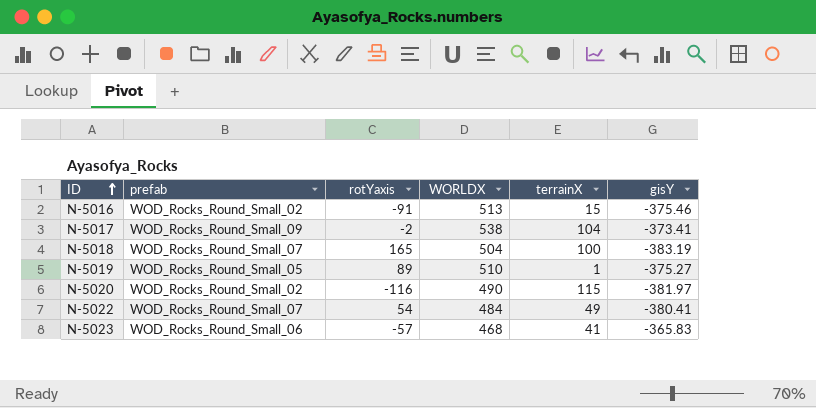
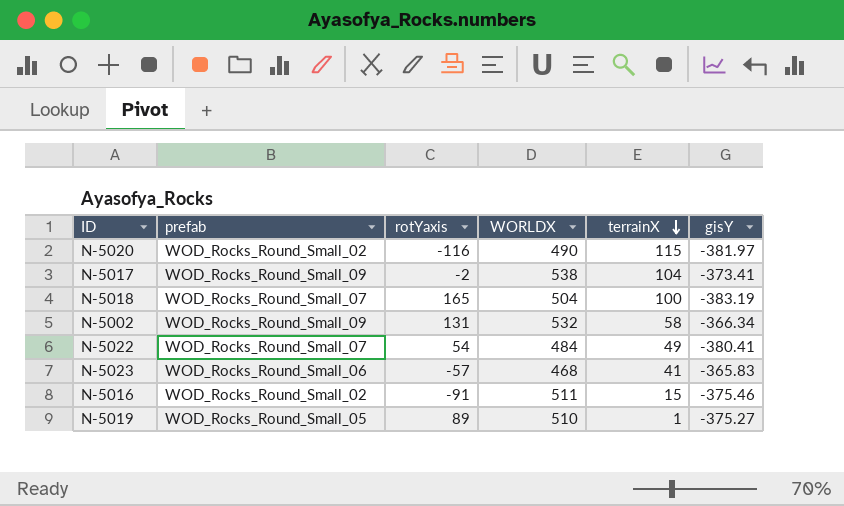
row order: ID ascending -> terrainX descending
row N-5002: none -> WOD_Rocks_Round_Small_09 | 131 | 532 | 58 | -366.34
N-5016 | WORLDX: 513 -> 511

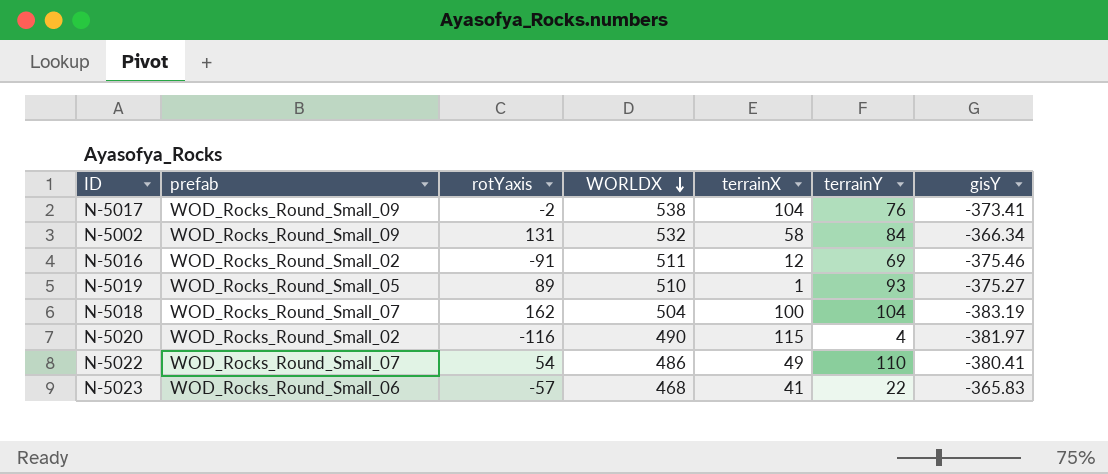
row order: terrainX descending -> WORLDX descending
column terrainY | position: none -> 6
N-5016 | terrainX: 15 -> 12
N-5018 | rotYaxis: 165 -> 162
N-5022 | WORLDX: 484 -> 486

